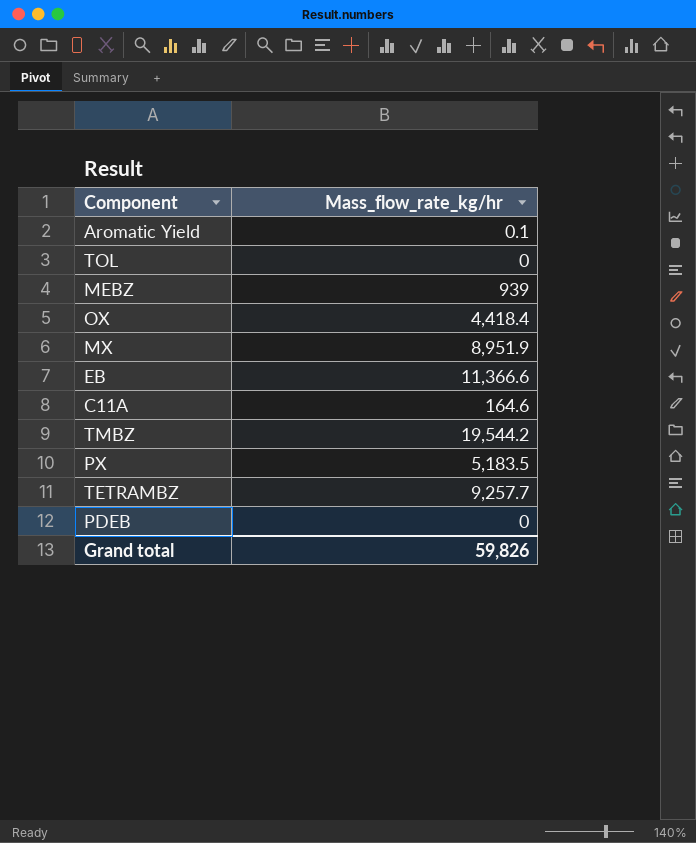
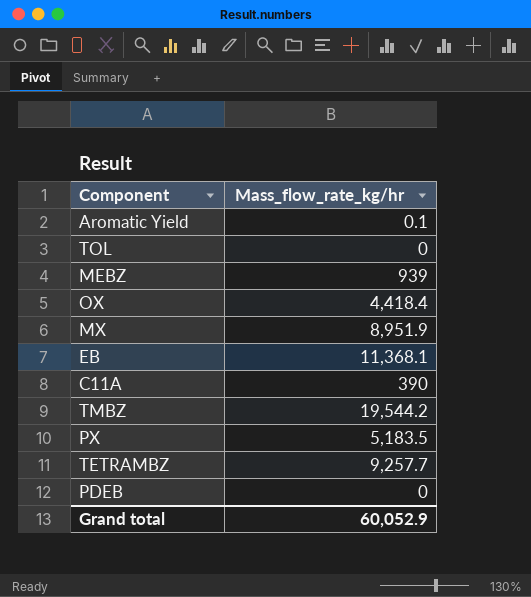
EB | Mass_flow_rate_kg/hr: 11,366.6 -> 11,368.1
C11A | Mass_flow_rate_kg/hr: 164.6 -> 390
Grand total | Mass_flow_rate_kg/hr: 59,826 -> 60,052.9

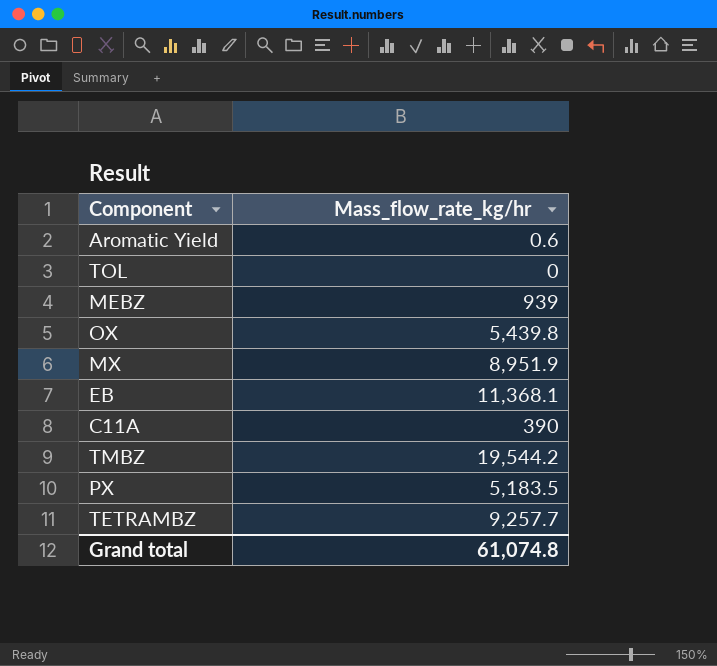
row PDEB: 0 -> none
Aromatic Yield | Mass_flow_rate_kg/hr: 0.1 -> 0.6
OX | Mass_flow_rate_kg/hr: 4,418.4 -> 5,439.8
Grand total | Mass_flow_rate_kg/hr: 60,052.9 -> 61,074.8

